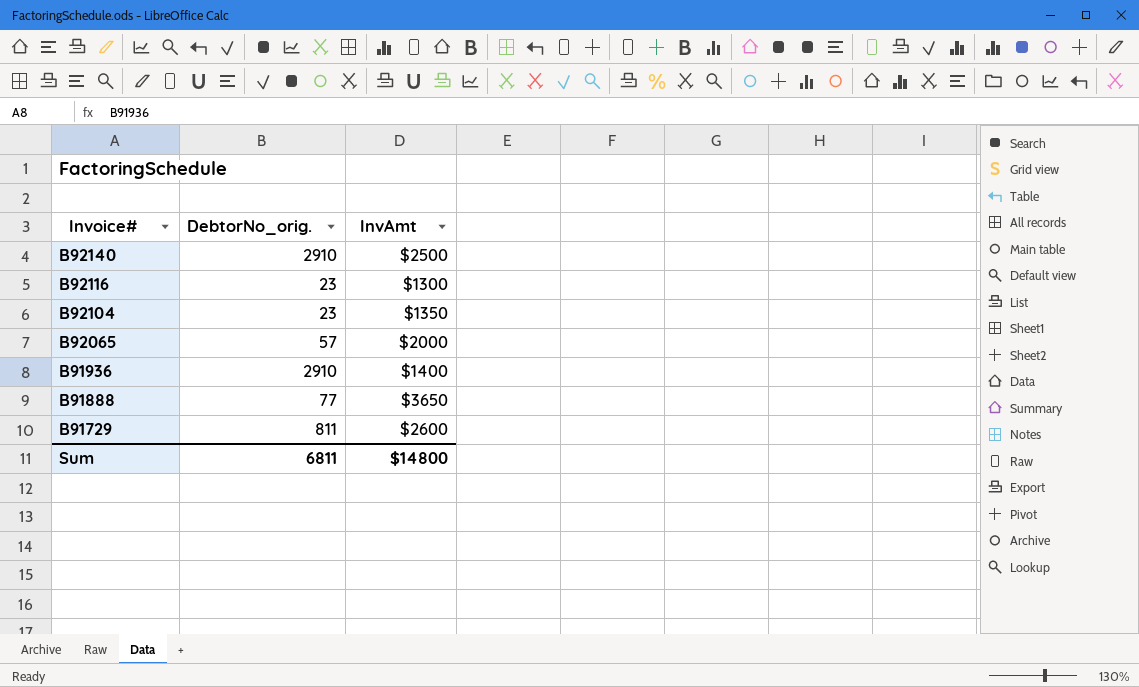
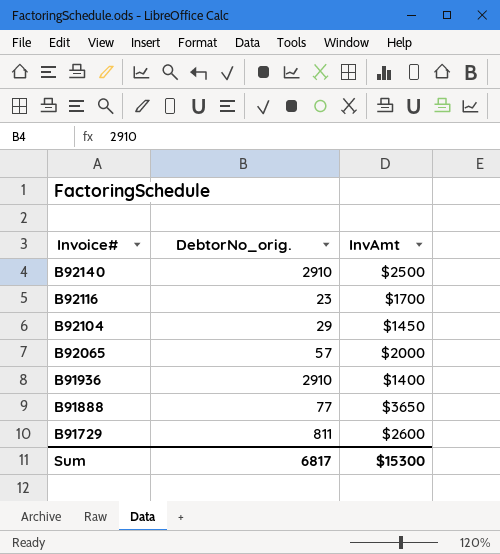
B92116 | InvAmt: $1300 -> $1700
B92104 | DebtorNo_orig.: 23 -> 29
B92104 | InvAmt: $1350 -> $1450
Sum | DebtorNo_orig.: 6811 -> 6817
Sum | InvAmt: $14800 -> $15300

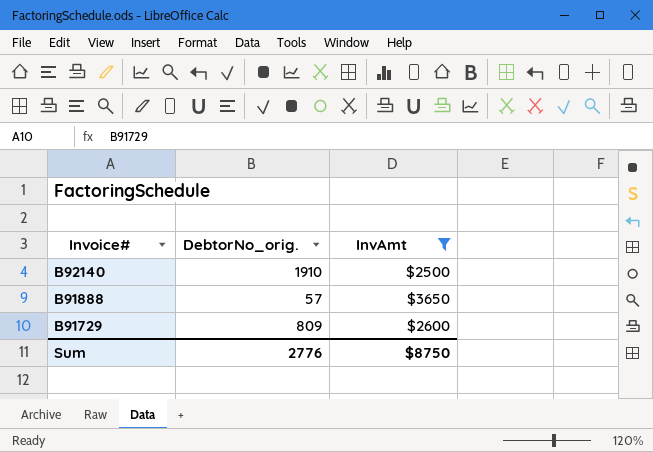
filter: none -> InvAmt >= $2500
B92140 | DebtorNo_orig.: 2910 -> 1910
B91888 | DebtorNo_orig.: 77 -> 57
B91729 | DebtorNo_orig.: 811 -> 809
Sum | DebtorNo_orig.: 6817 -> 2776
Sum | InvAmt: $15300 -> $8750

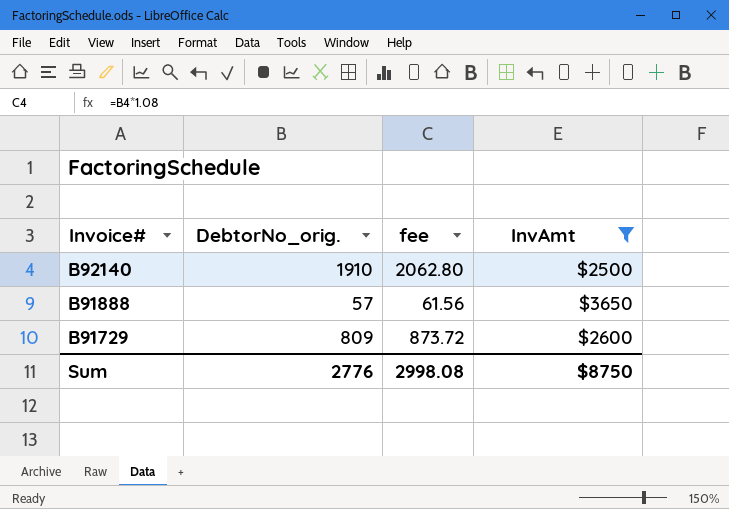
column fee | formula: none -> [DebtorNo_orig.] * 1.08

